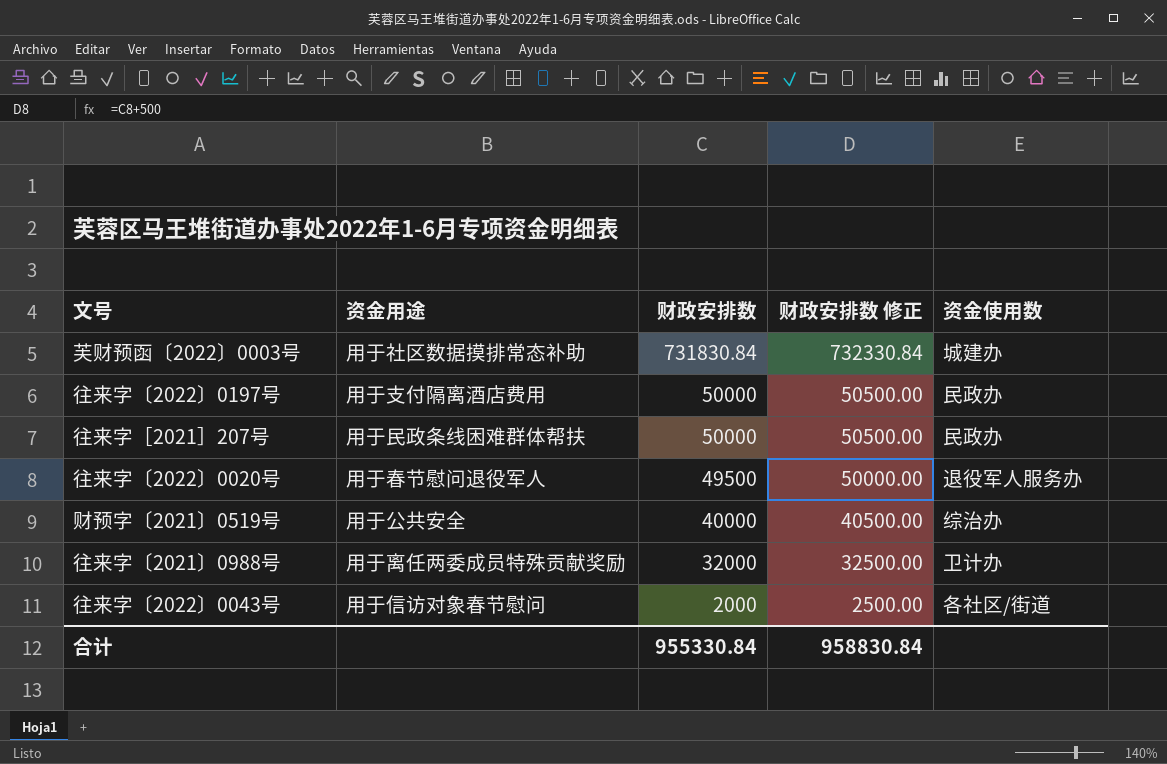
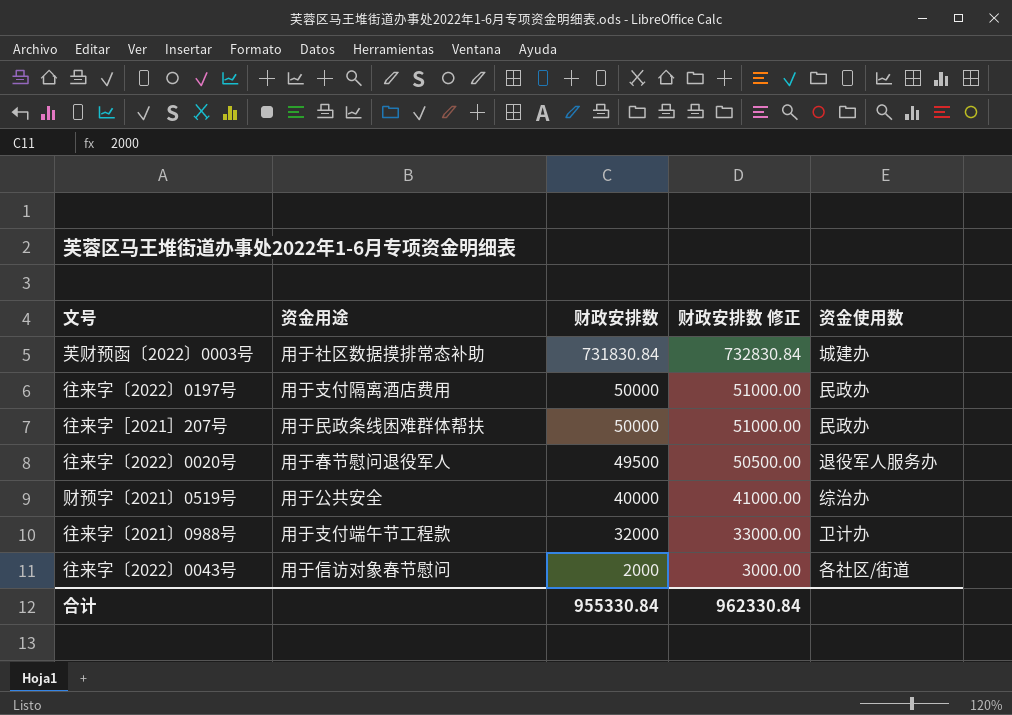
column 财政安排数 修正 | formula: [财政安排数] + 500 -> [财政安排数] + 1000
往来字〔2021〕0988号 | 资金用途: 用于离任两委成员特殊贡献奖励 -> 用于支付端午节工程款
合计 | 财政安排数 修正: 958830.84 -> 962330.84

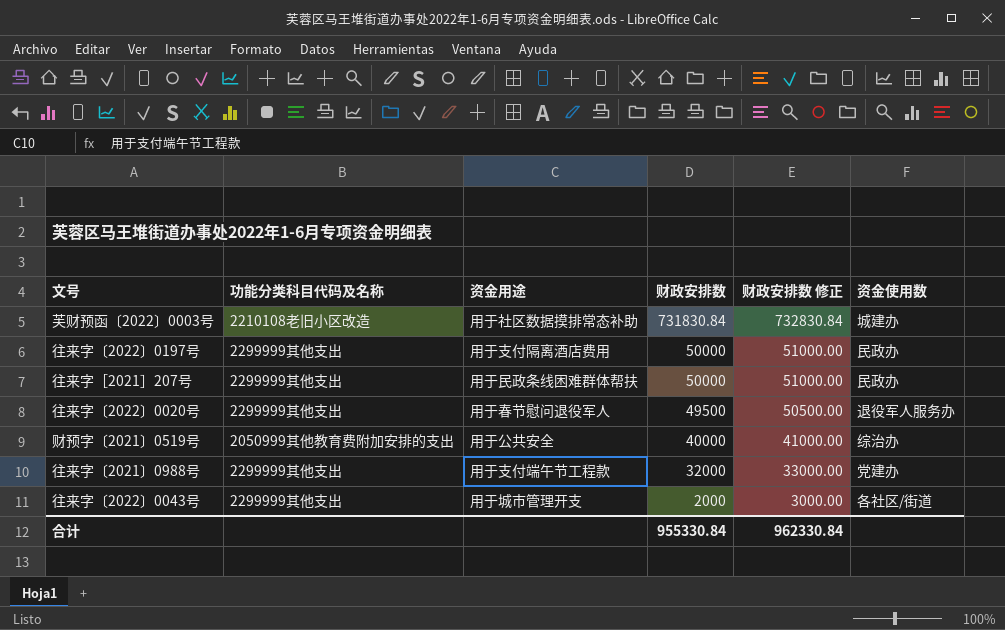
column 功能分类科目代码及名称 | position: none -> 2
往来字〔2021〕0988号 | 资金使用数: 卫计办 -> 党建办
往来字〔2022〕0043号 | 资金用途: 用于信访对象春节慰问 -> 用于城市管理开支

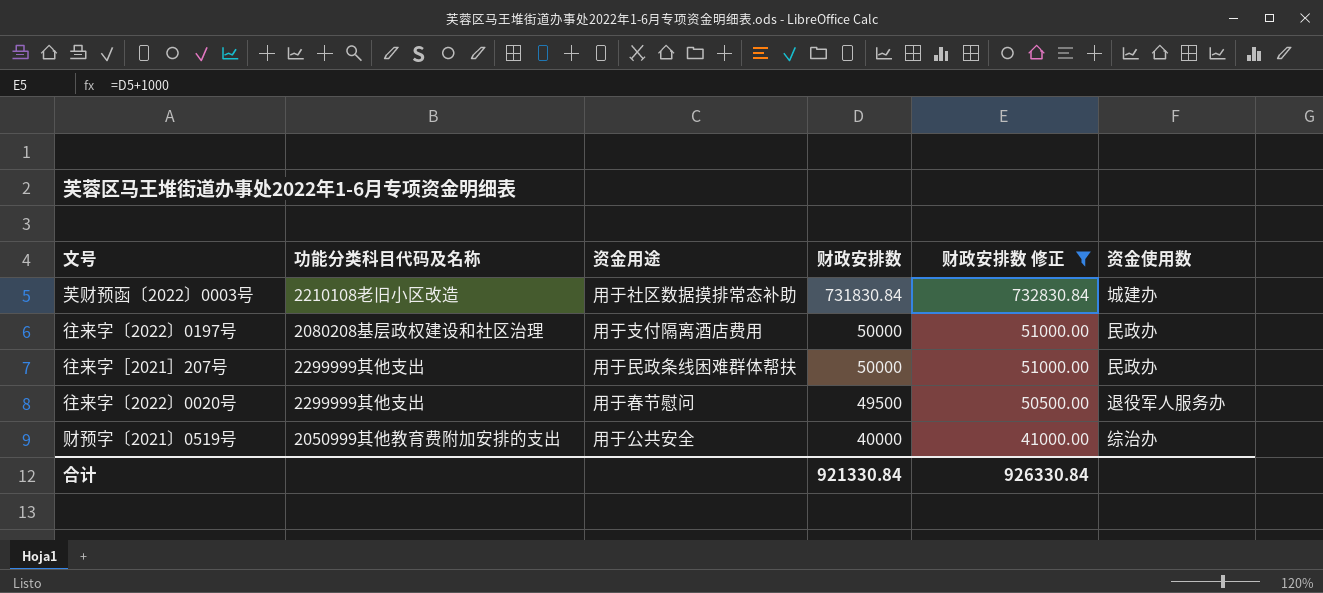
filter: none -> 财政安排数 修正 >= 41000.00
往来字〔2022〕0197号 | 功能分类科目代码及名称: 2299999其他支出 -> 2080208基层政权建设和社区治理
往来字〔2022〕0020号 | 资金用途: 用于春节慰问退役军人 -> 用于春节慰问
合计 | 财政安排数: 955330.84 -> 921330.84
合计 | 财政安排数 修正: 962330.84 -> 926330.84

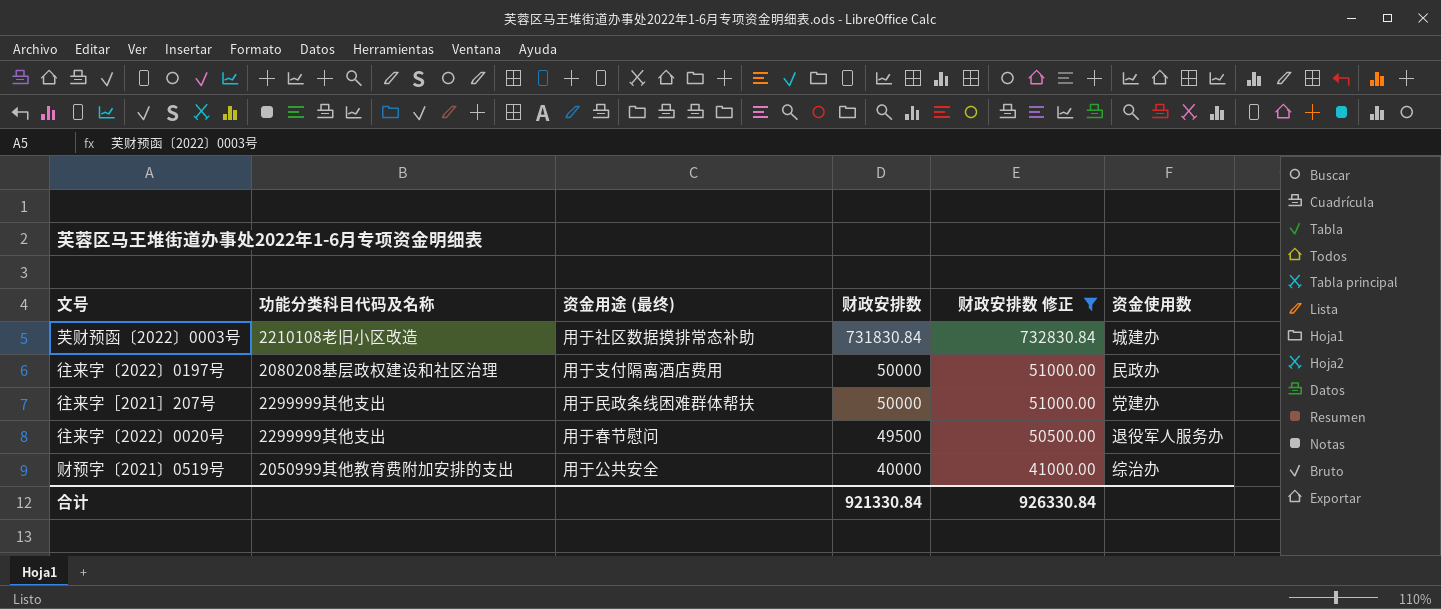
column name: 资金用途 -> 资金用途 (最终)
往来字［2021］207号 | 资金使用数: 民政办 -> 党建办

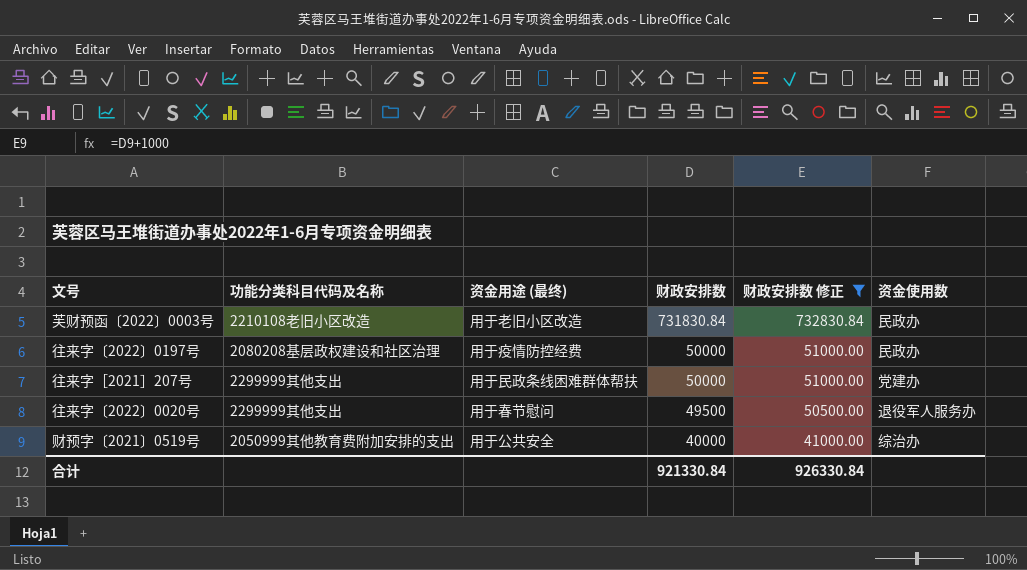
芙财预函〔2022〕0003号 | 资金用途 (最终): 用于社区数据摸排常态补助 -> 用于老旧小区改造
芙财预函〔2022〕0003号 | 资金使用数: 城建办 -> 民政办
往来字〔2022〕0197号 | 资金用途 (最终): 用于支付隔离酒店费用 -> 用于疫情防控经费

